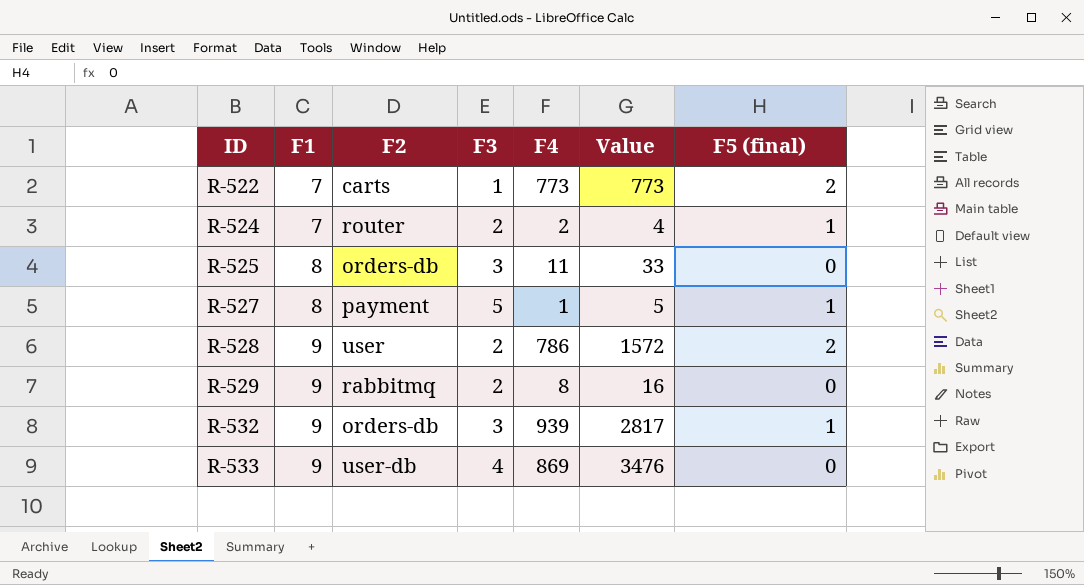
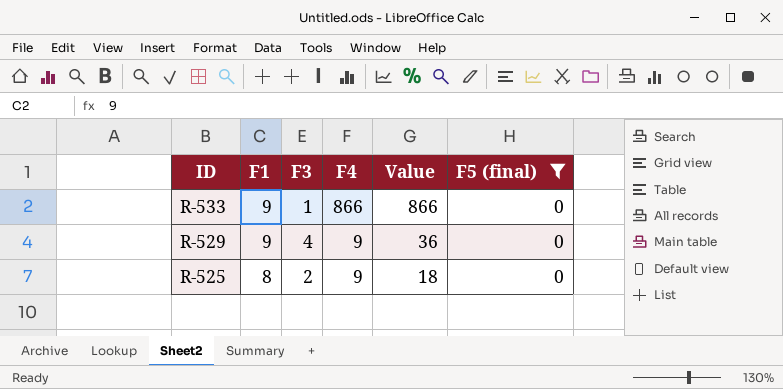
filter: none -> F5 (final) = 0
row order: ID ascending -> ID descending
column F2 | position: 3 -> none
R-533 | F3: 4 -> 1
R-533 | F4: 869 -> 866
R-533 | Value: 3476 -> 866
R-529 | F3: 2 -> 4
R-529 | F4: 8 -> 9
R-529 | Value: 16 -> 36
R-525 | F3: 3 -> 2
R-525 | F4: 11 -> 9
R-525 | Value: 33 -> 18

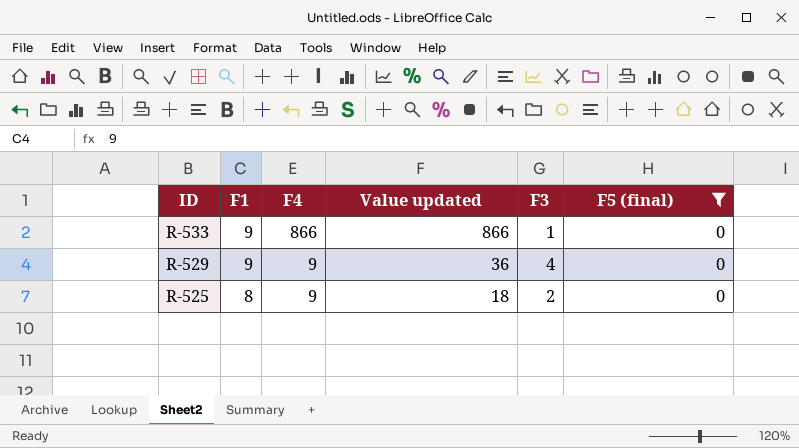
column name: Value -> Value updated
column F3 | position: 3 -> 5

